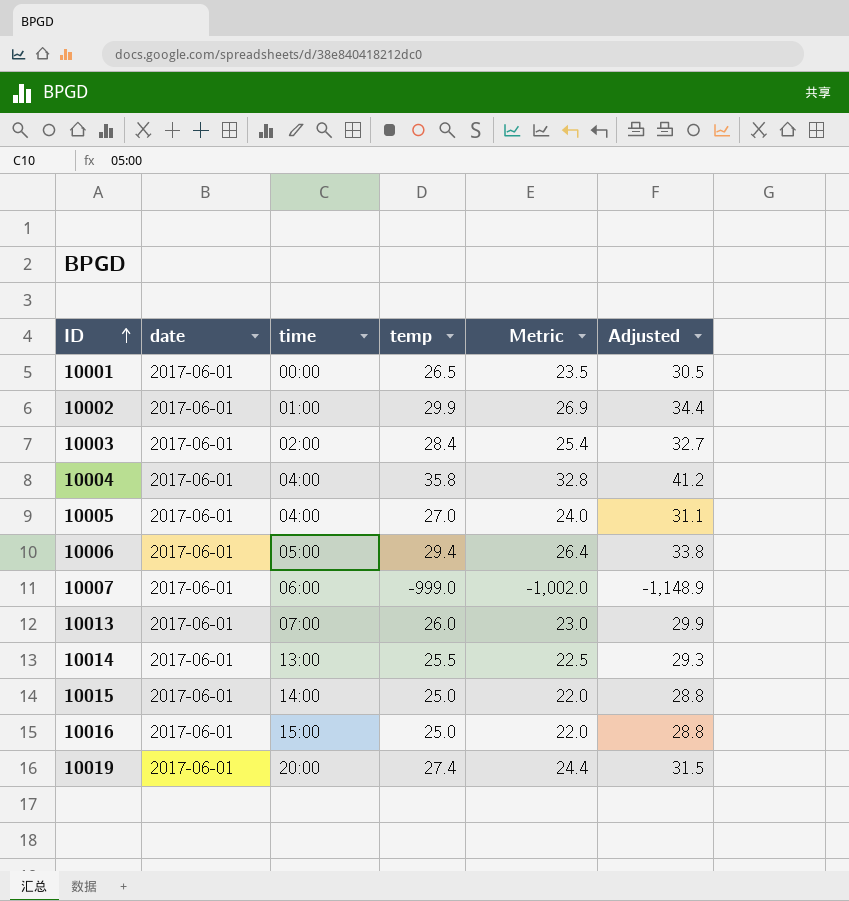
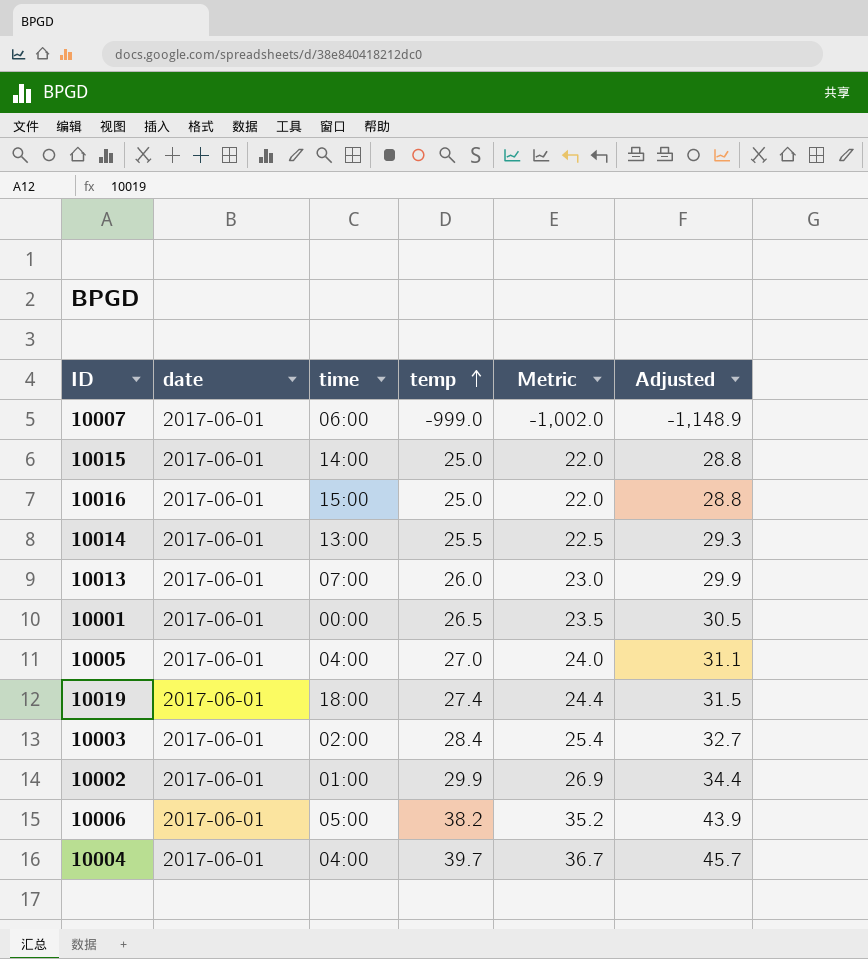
row order: ID ascending -> temp ascending
10019 | time: 20:00 -> 18:00
10006 | temp: 29.4 -> 38.2
10006 | Metric: 26.4 -> 35.2
10006 | Adjusted: 33.8 -> 43.9
10004 | temp: 35.8 -> 39.7
10004 | Metric: 32.8 -> 36.7
10004 | Adjusted: 41.2 -> 45.7

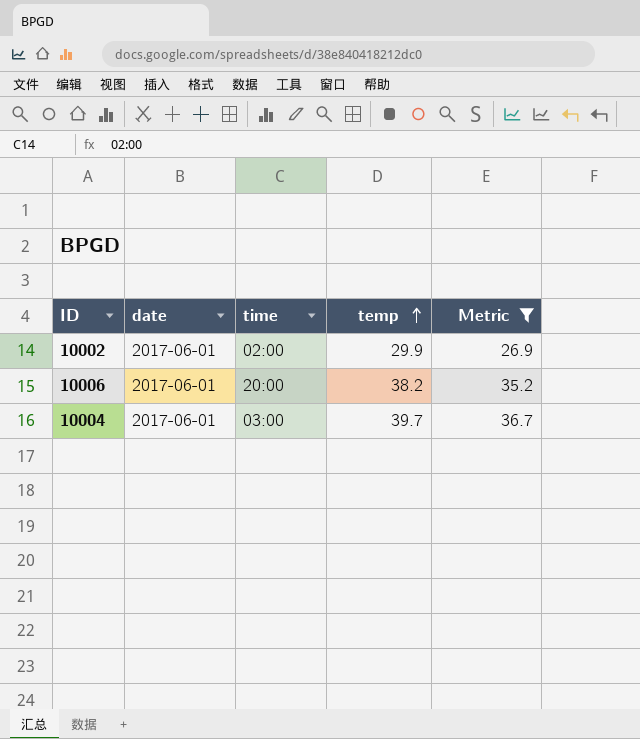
filter: none -> Metric >= 26.9
column Adjusted | formula: [temp] * 1.15 -> none
10002 | time: 01:00 -> 02:00
10006 | time: 05:00 -> 20:00
10004 | time: 04:00 -> 03:00

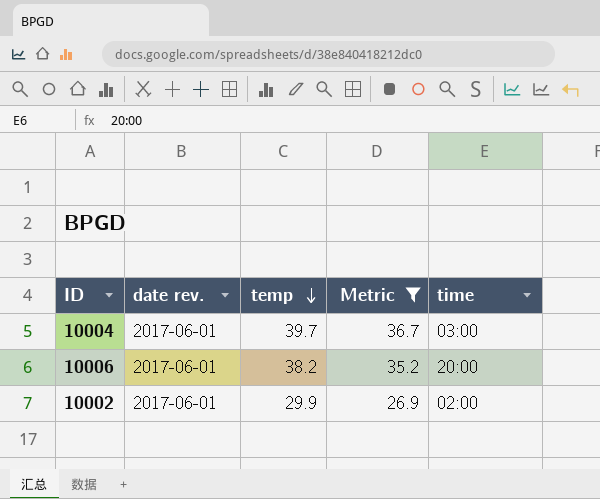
row order: temp ascending -> temp descending
column name: date -> date rev.
column time | position: 3 -> 5

